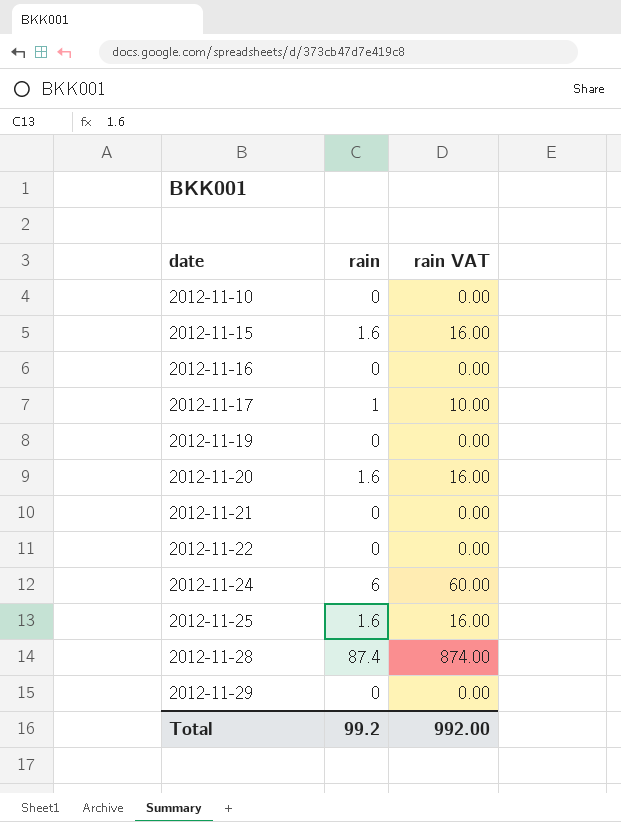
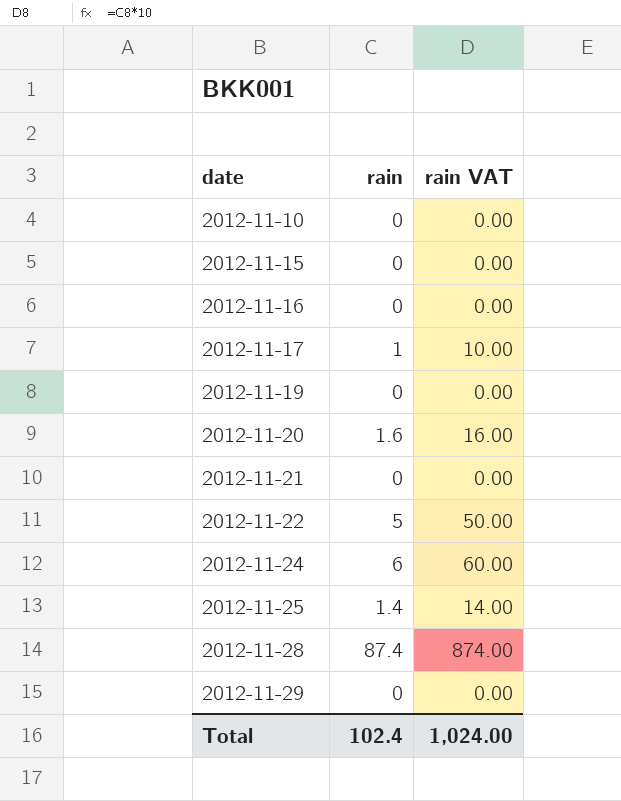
2012-11-15 | rain: 1.6 -> 0
2012-11-15 | rain VAT: 16.00 -> 0.00
2012-11-22 | rain: 0 -> 5
2012-11-22 | rain VAT: 0.00 -> 50.00
2012-11-25 | rain: 1.6 -> 1.4
2012-11-25 | rain VAT: 16.00 -> 14.00
Total | rain: 99.2 -> 102.4
Total | rain VAT: 992.00 -> 1,024.00

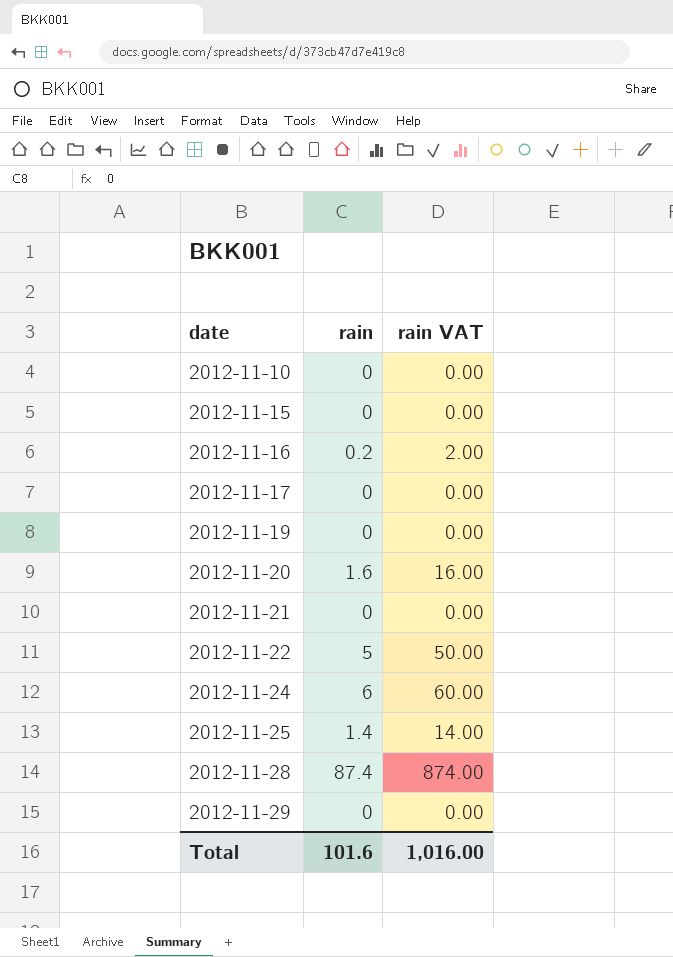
2012-11-16 | rain: 0 -> 0.2
2012-11-16 | rain VAT: 0.00 -> 2.00
2012-11-17 | rain: 1 -> 0
2012-11-17 | rain VAT: 10.00 -> 0.00
Total | rain: 102.4 -> 101.6
Total | rain VAT: 1,024.00 -> 1,016.00

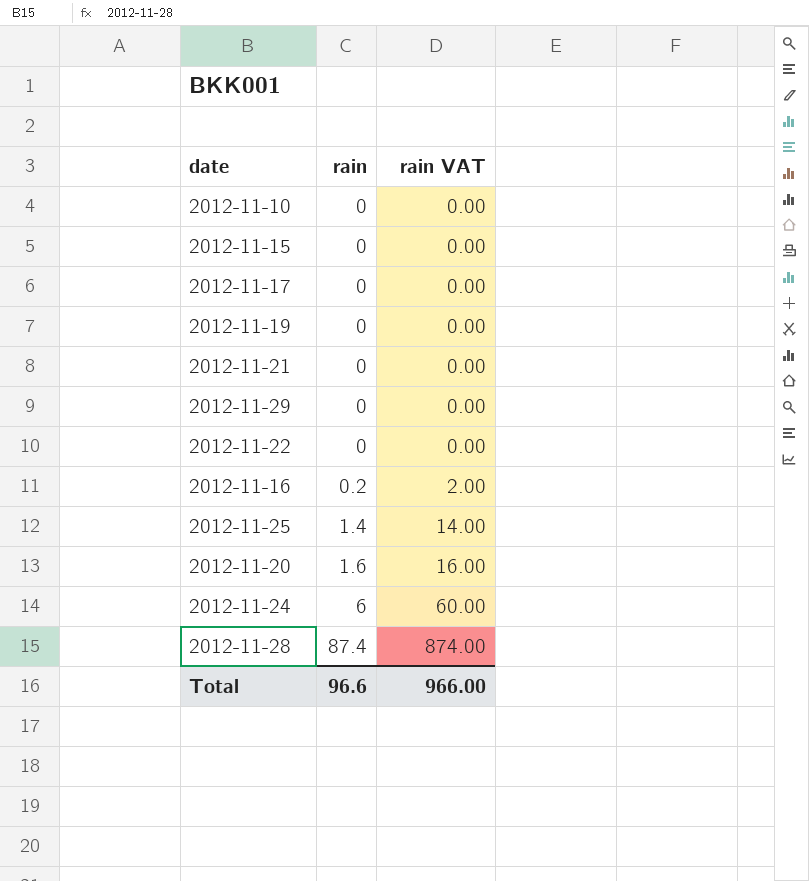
row order: date ascending -> rain ascending
2012-11-22 | rain: 5 -> 0
2012-11-22 | rain VAT: 50.00 -> 0.00
Total | rain: 101.6 -> 96.6
Total | rain VAT: 1,016.00 -> 966.00

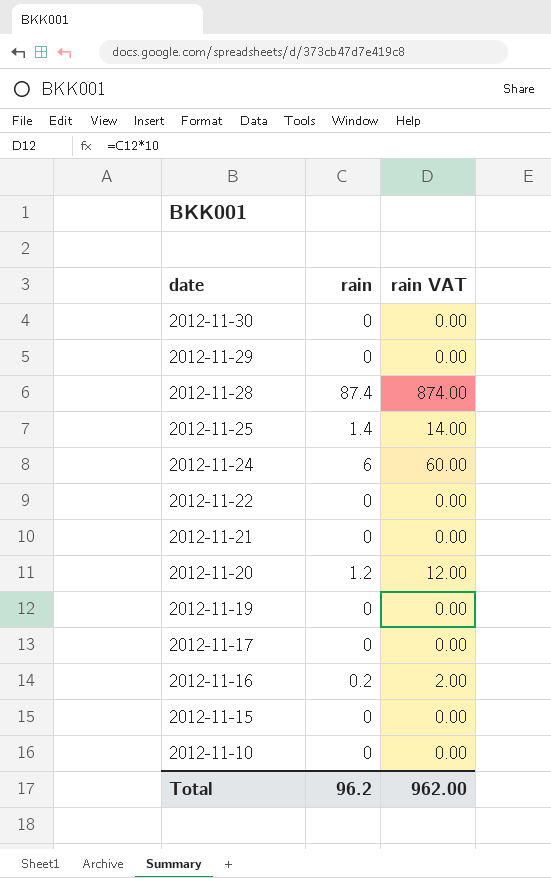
row order: rain ascending -> date descending
row 2012-11-30: none -> 0 | 0.00
2012-11-20 | rain: 1.6 -> 1.2
2012-11-20 | rain VAT: 16.00 -> 12.00
Total | rain: 96.6 -> 96.2
Total | rain VAT: 966.00 -> 962.00

